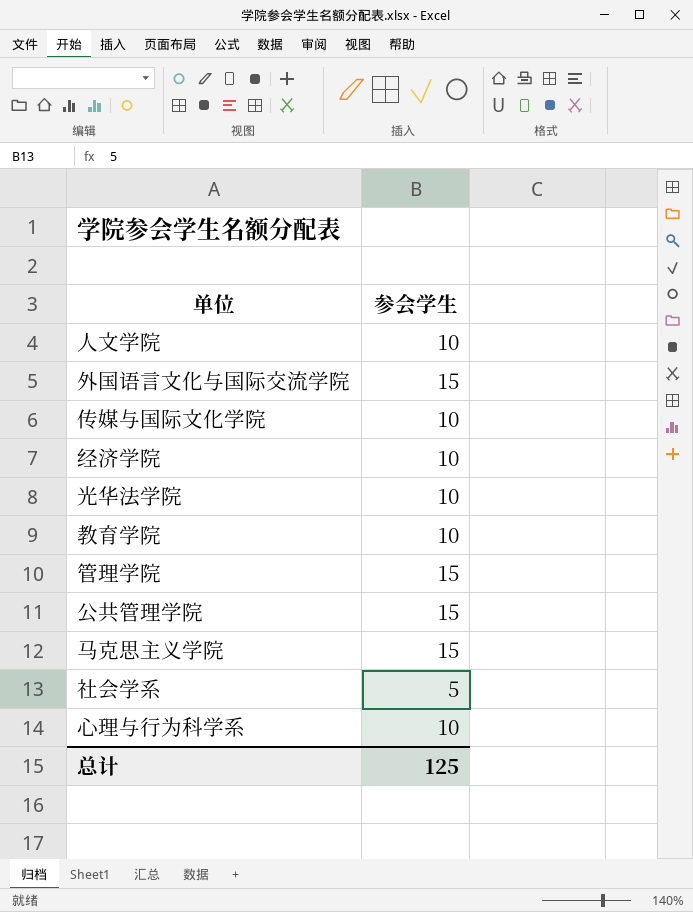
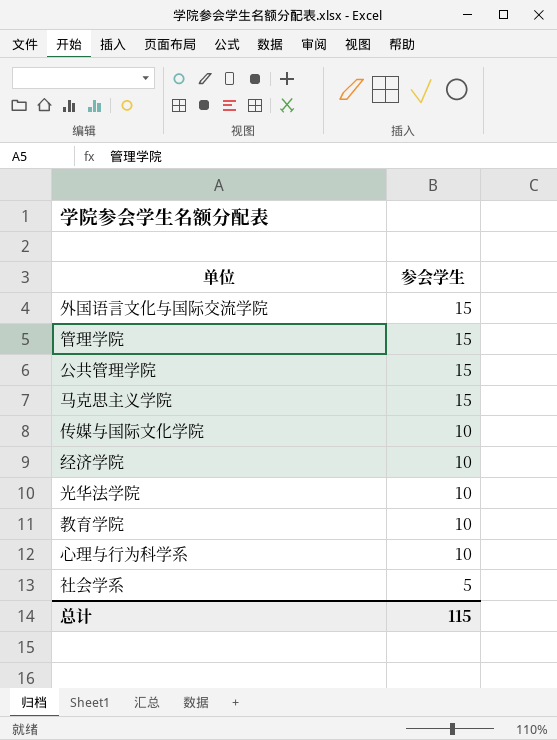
row order: none -> 参会学生 descending
row 人文学院: 10 -> none
总计 | 参会学生: 125 -> 115

